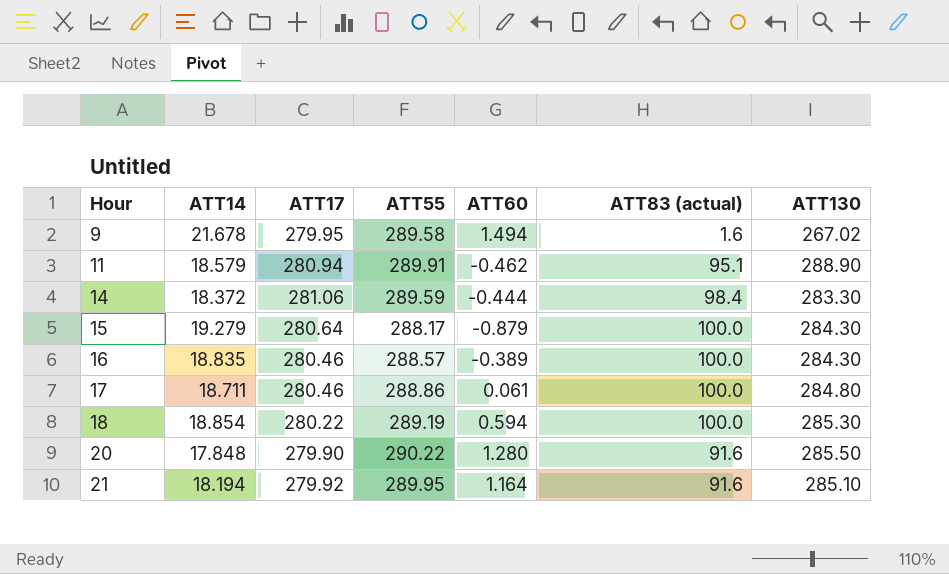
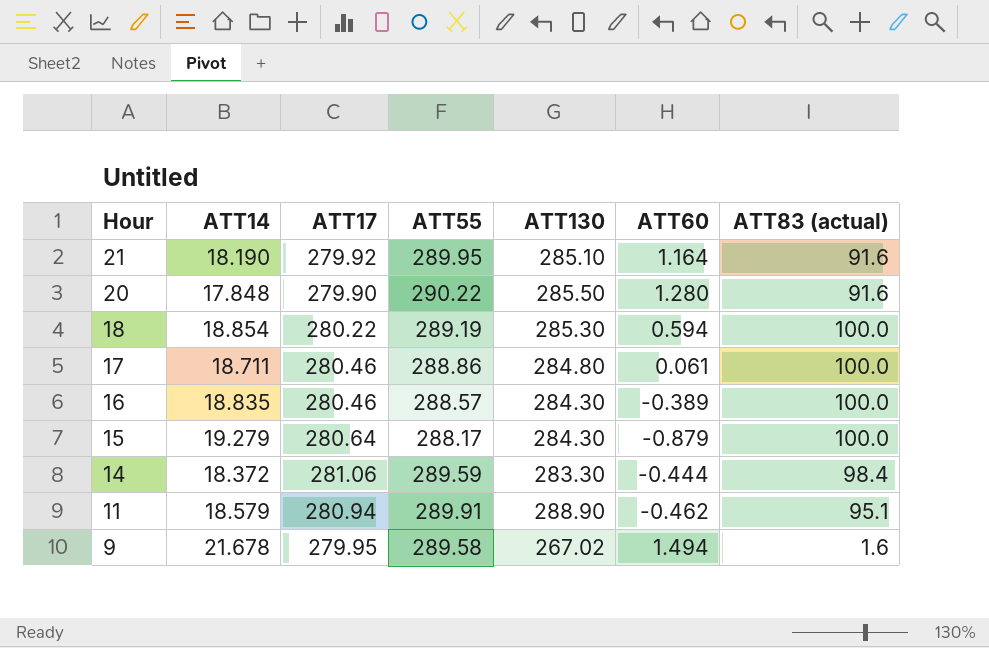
row order: Hour ascending -> Hour descending
column ATT130 | position: 7 -> 5
21 | ATT14: 18.194 -> 18.190

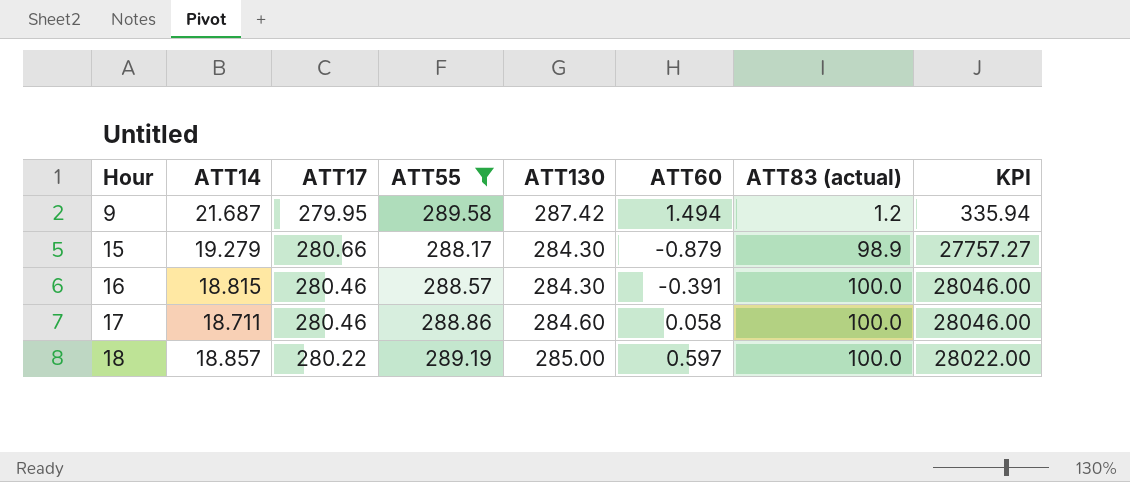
filter: none -> ATT55 <= 289.58
row order: Hour descending -> Hour ascending
column KPI | formula: none -> [ATT17] * [ATT83 (actual)]
9 | ATT14: 21.678 -> 21.687
9 | ATT130: 267.02 -> 287.42
9 | ATT83 (actual): 1.6 -> 1.2
15 | ATT17: 280.64 -> 280.66
15 | ATT83 (actual): 100.0 -> 98.9
16 | ATT14: 18.835 -> 18.815
16 | ATT60: -0.389 -> -0.391
17 | ATT130: 284.80 -> 284.60
17 | ATT60: 0.061 -> 0.058
18 | ATT14: 18.854 -> 18.857
18 | ATT130: 285.30 -> 285.00
18 | ATT60: 0.594 -> 0.597

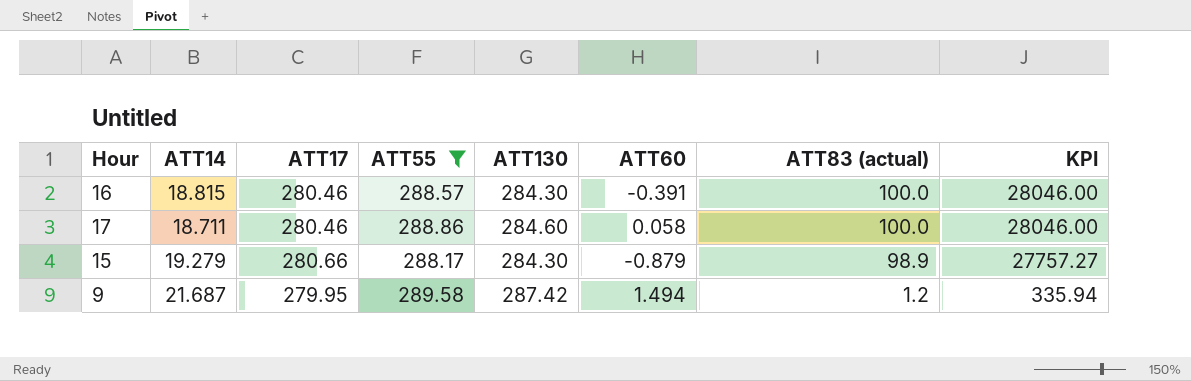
row order: Hour ascending -> ATT83 (actual) descending
row 18: 18.857 | 280.22 | 289.19 | 285.00 | 0.597 | 100.0 | 28022.00 -> none

